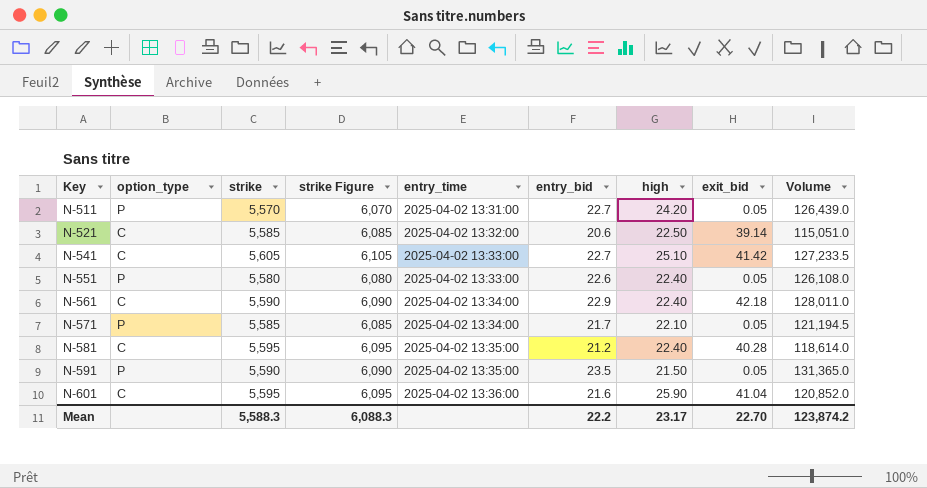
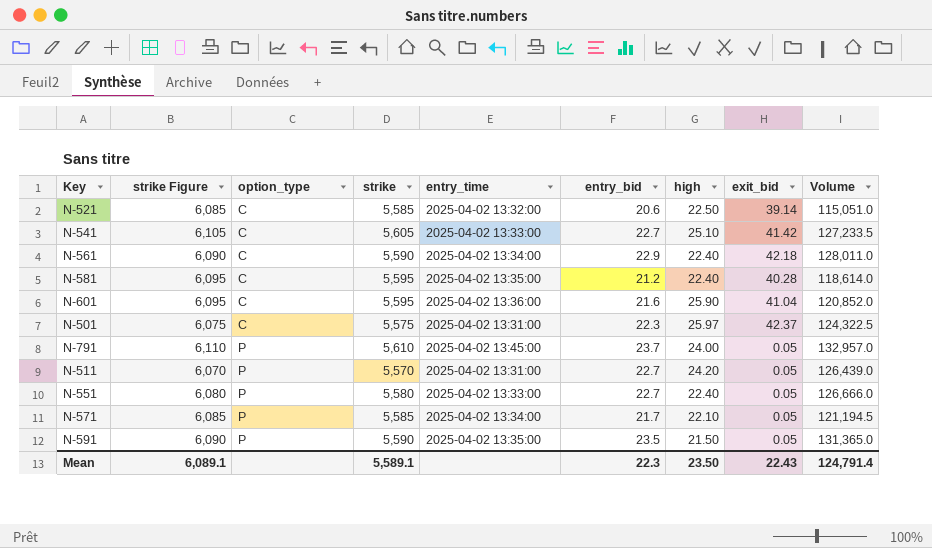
row order: Key ascending -> option_type ascending
column strike Figure | position: 4 -> 2
row N-501: none -> 6,075 | C | 5,575 | 2025-04-02 13:31:00 | 22.3 | 25.97 | 42.37 | 124,322.5
row N-791: none -> 6,110 | P | 5,610 | 2025-04-02 13:45:00 | 23.7 | 24.00 | 0.05 | 132,957.0
N-551 | entry_bid: 22.6 -> 22.7
N-551 | Volume: 126,108.0 -> 126,666.0
Mean | strike Figure: 6,088.3 -> 6,089.1
Mean | strike: 5,588.3 -> 5,589.1
Mean | entry_bid: 22.2 -> 22.3
Mean | high: 23.17 -> 23.50
Mean | exit_bid: 22.70 -> 22.43
Mean | Volume: 123,874.2 -> 124,791.4

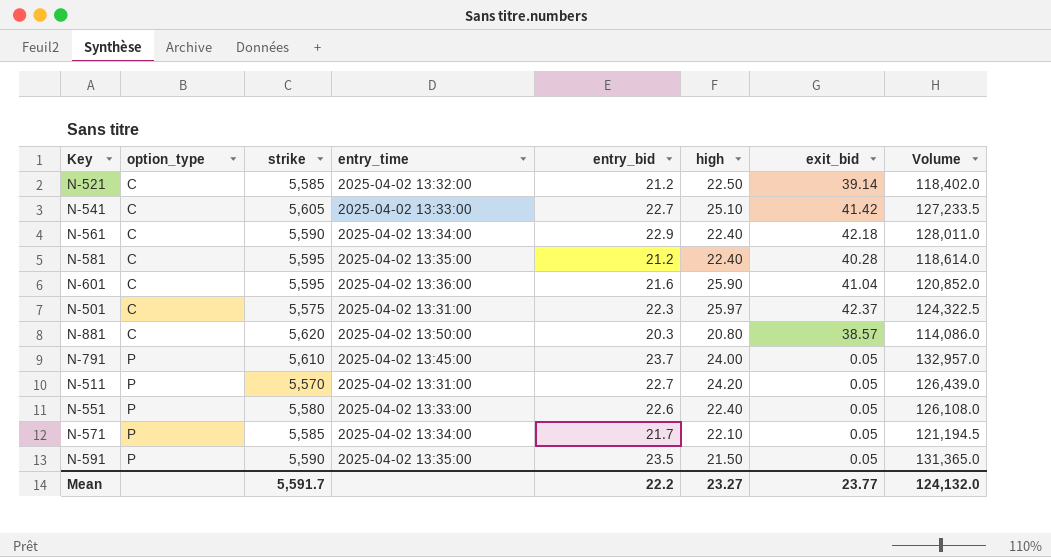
column strike Figure | formula: [strike] + 500 -> none
N-521 | entry_bid: 20.6 -> 21.2
N-521 | Volume: 115,051.0 -> 118,402.0
row N-881: none -> C | 5,620 | 2025-04-02 13:50:00 | 20.3 | 20.80 | 38.57 | 114,086.0
N-551 | entry_bid: 22.7 -> 22.6
N-551 | Volume: 126,666.0 -> 126,108.0
Mean | strike: 5,589.1 -> 5,591.7
Mean | entry_bid: 22.3 -> 22.2
Mean | high: 23.50 -> 23.27
Mean | exit_bid: 22.43 -> 23.77
Mean | Volume: 124,791.4 -> 124,132.0

